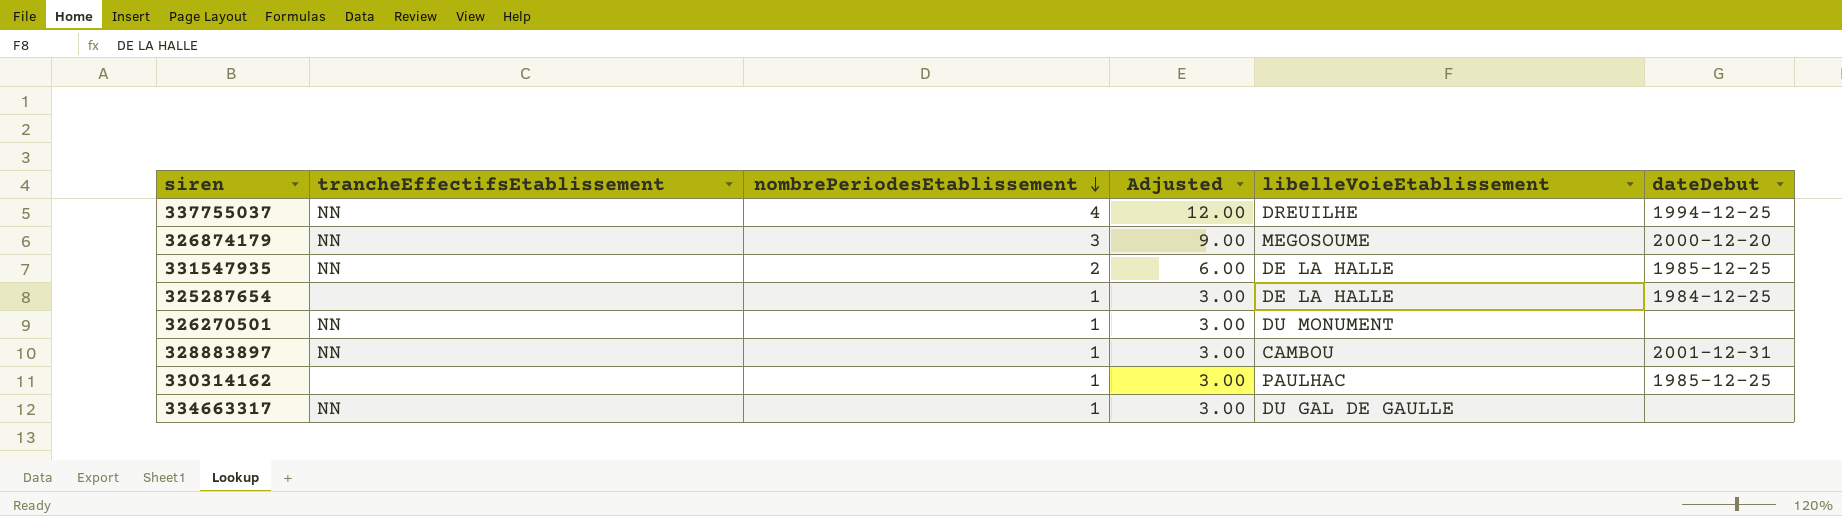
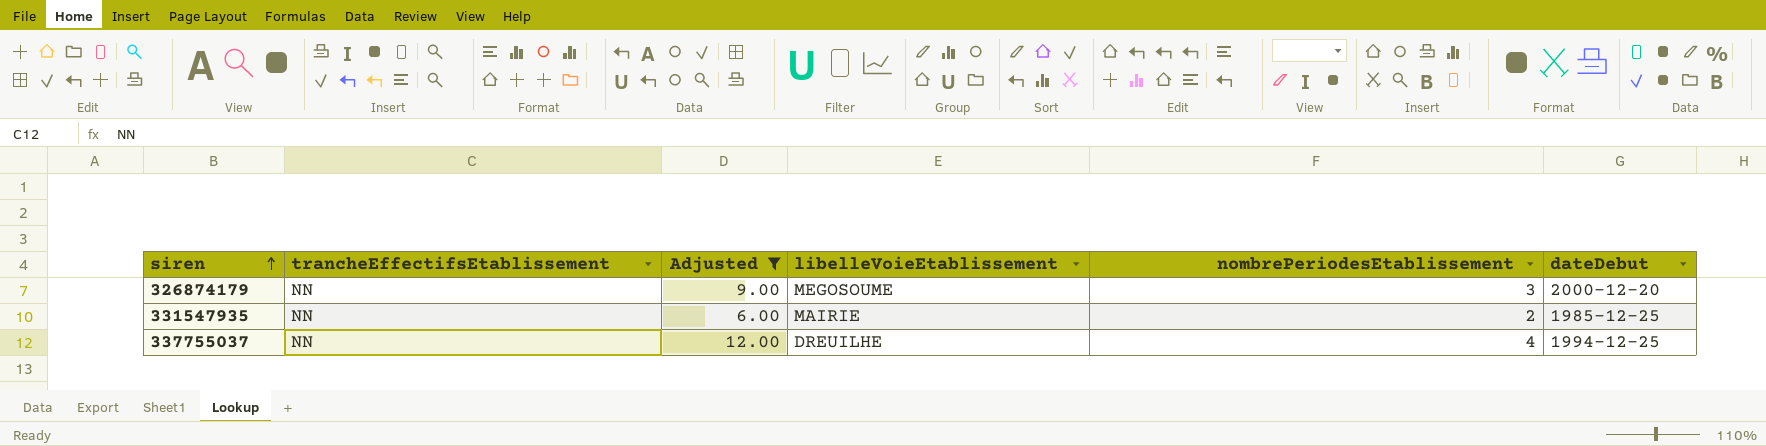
filter: none -> Adjusted != 3.00
row order: nombrePeriodesEtablissement descending -> siren ascending
column nombrePeriodesEtablissement | position: 3 -> 5
331547935 | libelleVoieEtablissement: DE LA HALLE -> MAIRIE

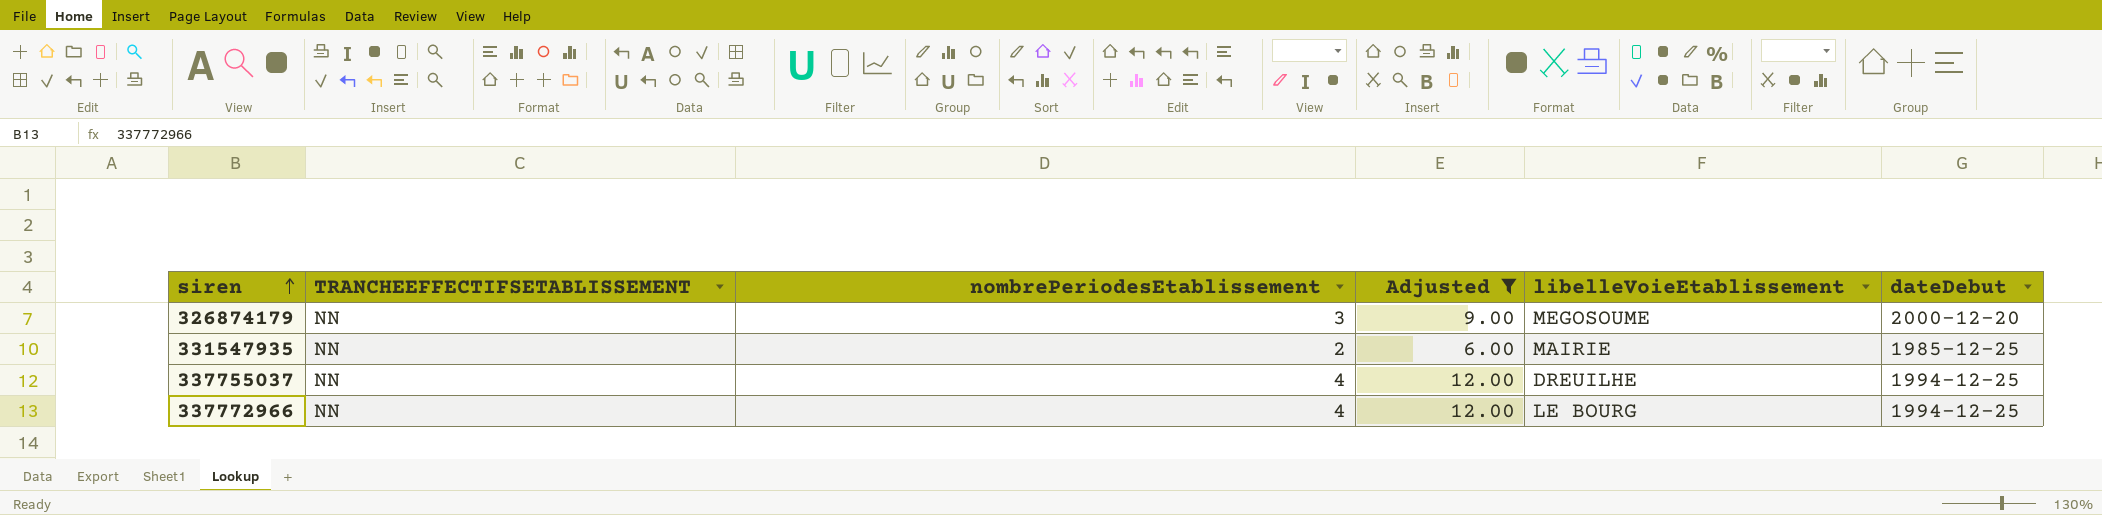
column name: trancheEffectifsEtablissement -> TRANCHEEFFECTIFSETABLISSEMENT
column nombrePeriodesEtablissement | position: 5 -> 3
row 337772966: none -> NN | 4 | 12.00 | LE BOURG | 1994-12-25

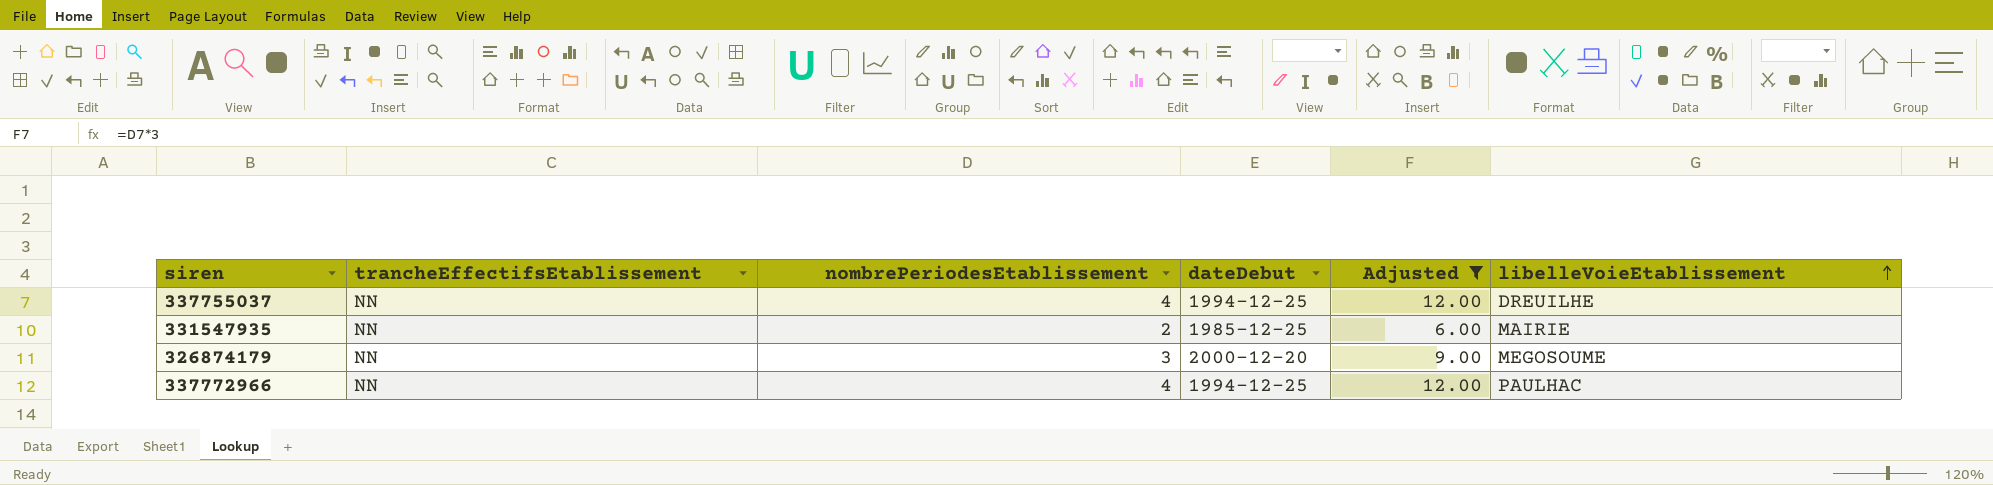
row order: siren ascending -> libelleVoieEtablissement ascending
column name: TRANCHEEFFECTIFSETABLISSEMENT -> trancheEffectifsEtablissement
column dateDebut | position: 6 -> 4
337772966 | libelleVoieEtablissement: LE BOURG -> PAULHAC

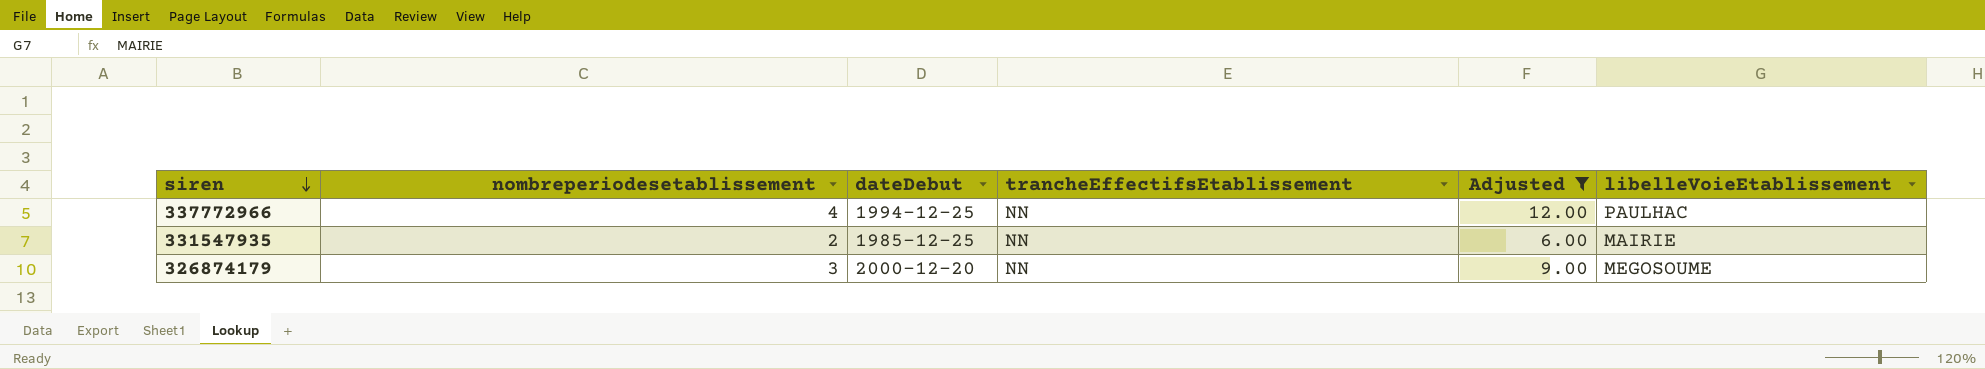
row order: libelleVoieEtablissement ascending -> siren descending
column name: nombrePeriodesEtablissement -> nombreperiodesetablissement
column trancheEffectifsEtablissement | position: 2 -> 4
row 337755037: NN | 4 | 1994-12-25 | 12.00 | DREUILHE -> none

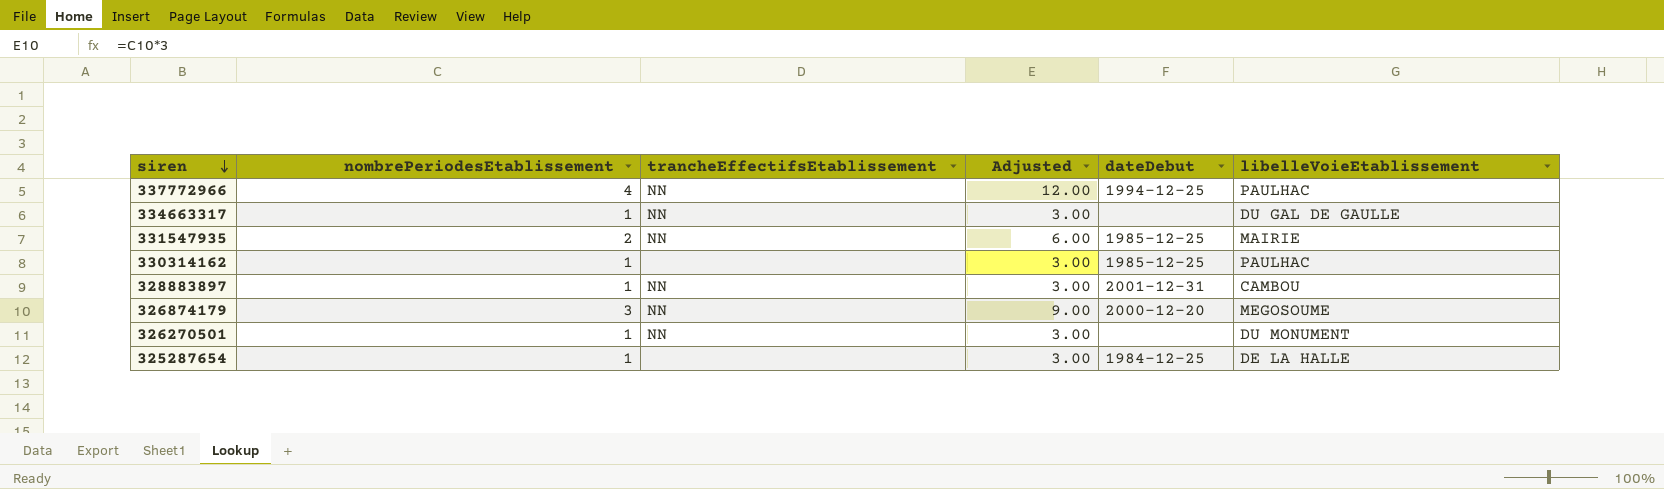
filter: Adjusted != 3.00 -> none
column name: nombreperiodesetablissement -> nombrePeriodesEtablissement
column dateDebut | position: 3 -> 5

